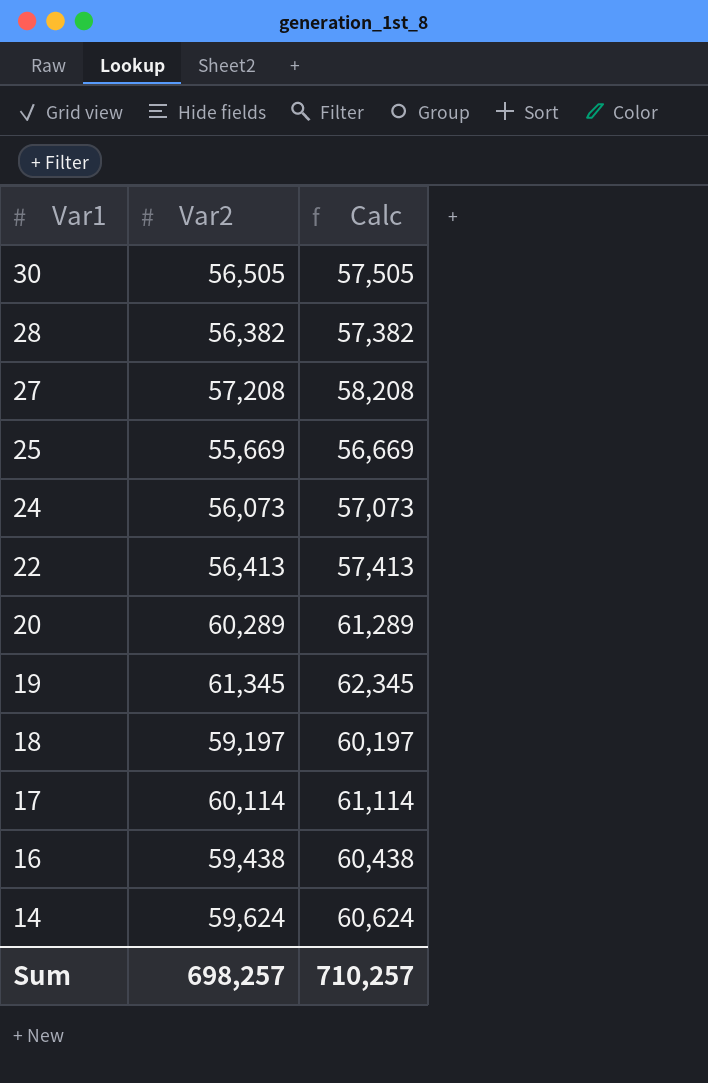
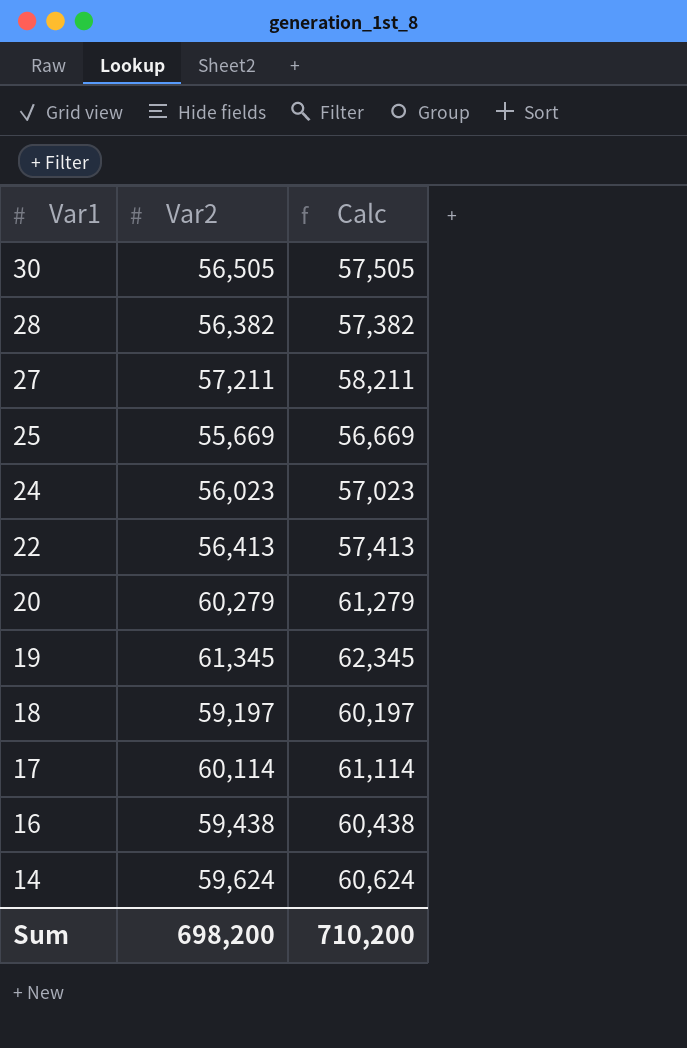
27 | Var2: 57,208 -> 57,211
27 | Calc: 58,208 -> 58,211
24 | Var2: 56,073 -> 56,023
24 | Calc: 57,073 -> 57,023
20 | Var2: 60,289 -> 60,279
20 | Calc: 61,289 -> 61,279
Sum | Var2: 698,257 -> 698,200
Sum | Calc: 710,257 -> 710,200

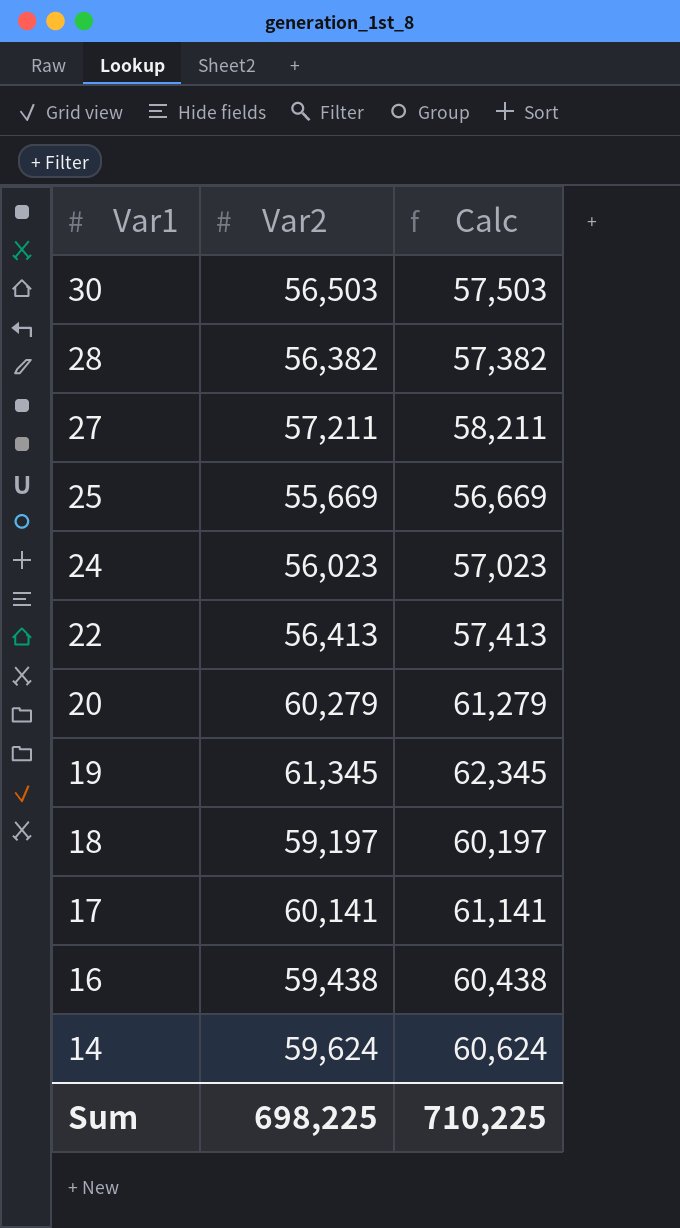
30 | Var2: 56,505 -> 56,503
30 | Calc: 57,505 -> 57,503
17 | Var2: 60,114 -> 60,141
17 | Calc: 61,114 -> 61,141
Sum | Var2: 698,200 -> 698,225
Sum | Calc: 710,200 -> 710,225

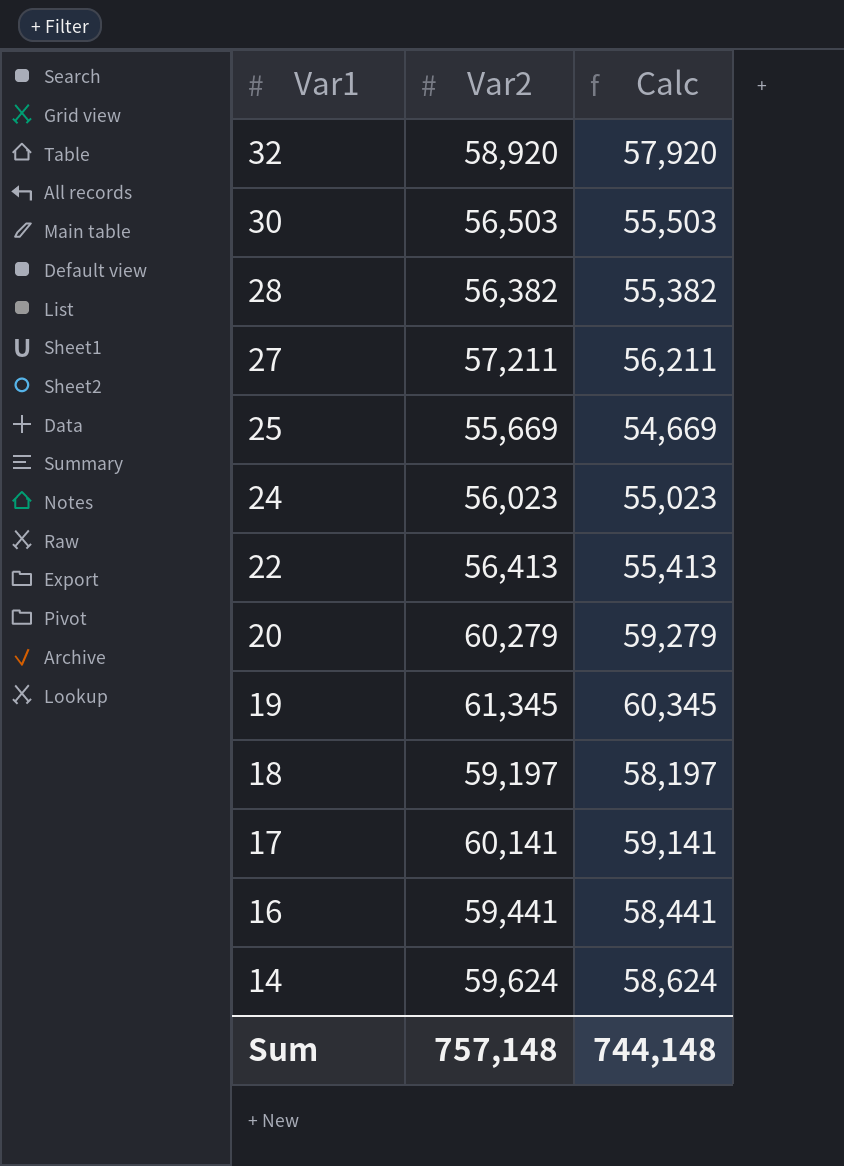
column Calc | formula: [Var2] + 1000 -> [Var2] - 1000
row 32: none -> 58,920 | 57,920
16 | Var2: 59,438 -> 59,441
Sum | Var2: 698,225 -> 757,148
Sum | Calc: 710,225 -> 744,148

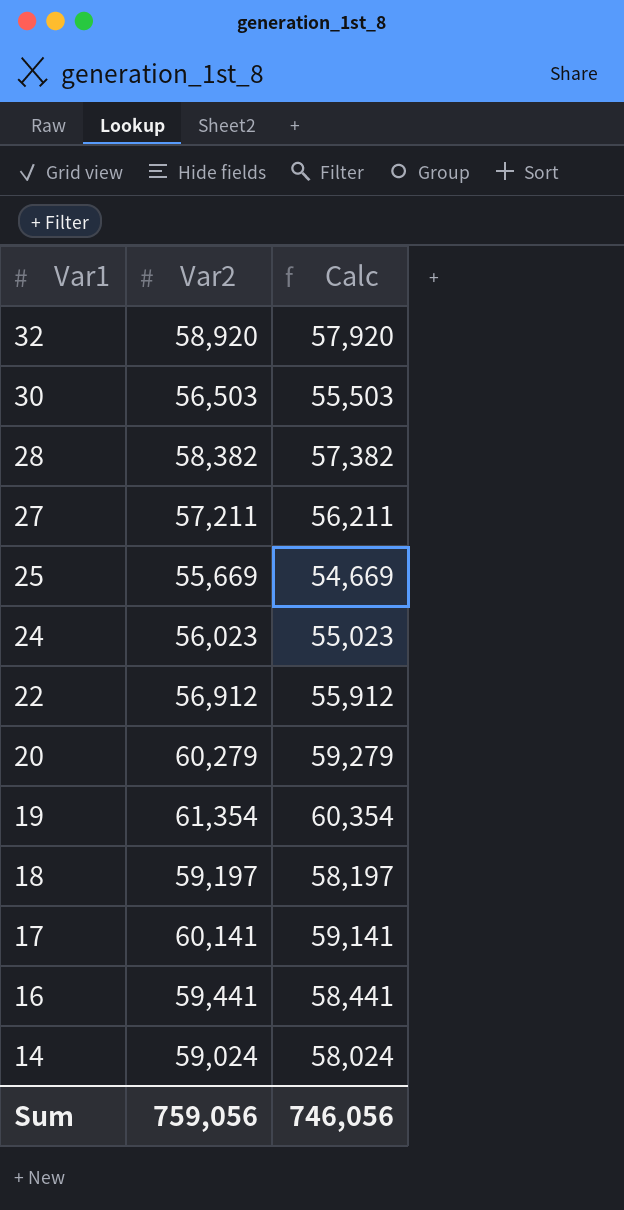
28 | Var2: 56,382 -> 58,382
28 | Calc: 55,382 -> 57,382
22 | Var2: 56,413 -> 56,912
22 | Calc: 55,413 -> 55,912
19 | Var2: 61,345 -> 61,354
19 | Calc: 60,345 -> 60,354
14 | Var2: 59,624 -> 59,024
14 | Calc: 58,624 -> 58,024
Sum | Var2: 757,148 -> 759,056
Sum | Calc: 744,148 -> 746,056

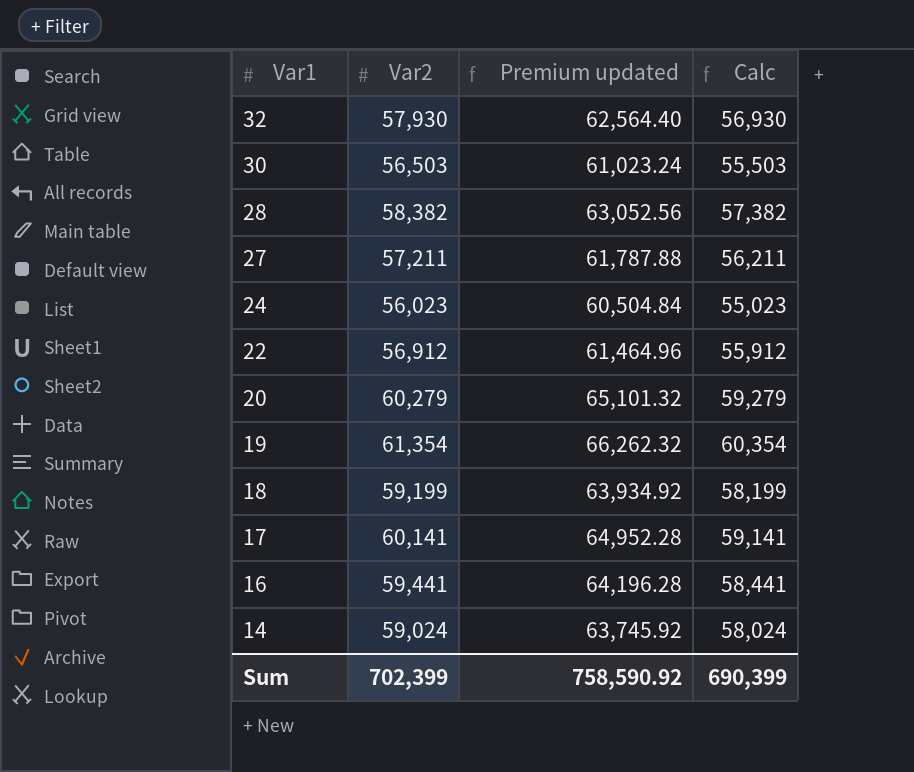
column Premium updated | formula: none -> [Var2] * 1.08
row 25: 55,669 | 54,669 -> none
32 | Var2: 58,920 -> 57,930
32 | Calc: 57,920 -> 56,930
18 | Var2: 59,197 -> 59,199
18 | Calc: 58,197 -> 58,199
Sum | Var2: 759,056 -> 702,399
Sum | Calc: 746,056 -> 690,399

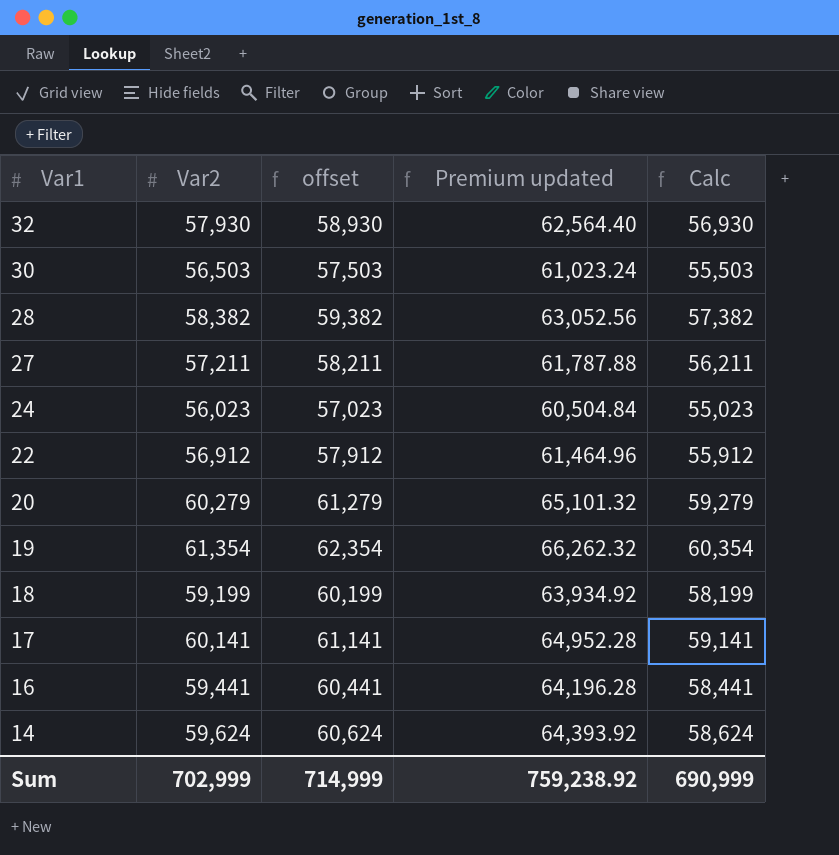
column offset | formula: none -> [Var2] + 1000
14 | Var2: 59,024 -> 59,624
14 | Premium updated: 63,745.92 -> 64,393.92
14 | Calc: 58,024 -> 58,624
Sum | Var2: 702,399 -> 702,999
Sum | Premium updated: 758,590.92 -> 759,238.92
Sum | Calc: 690,399 -> 690,999

